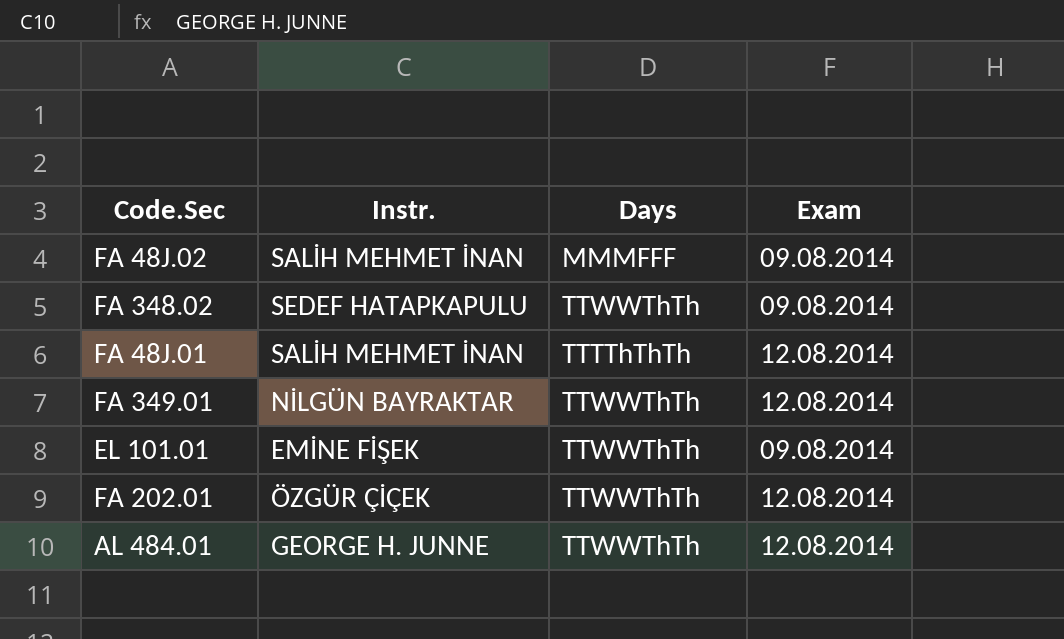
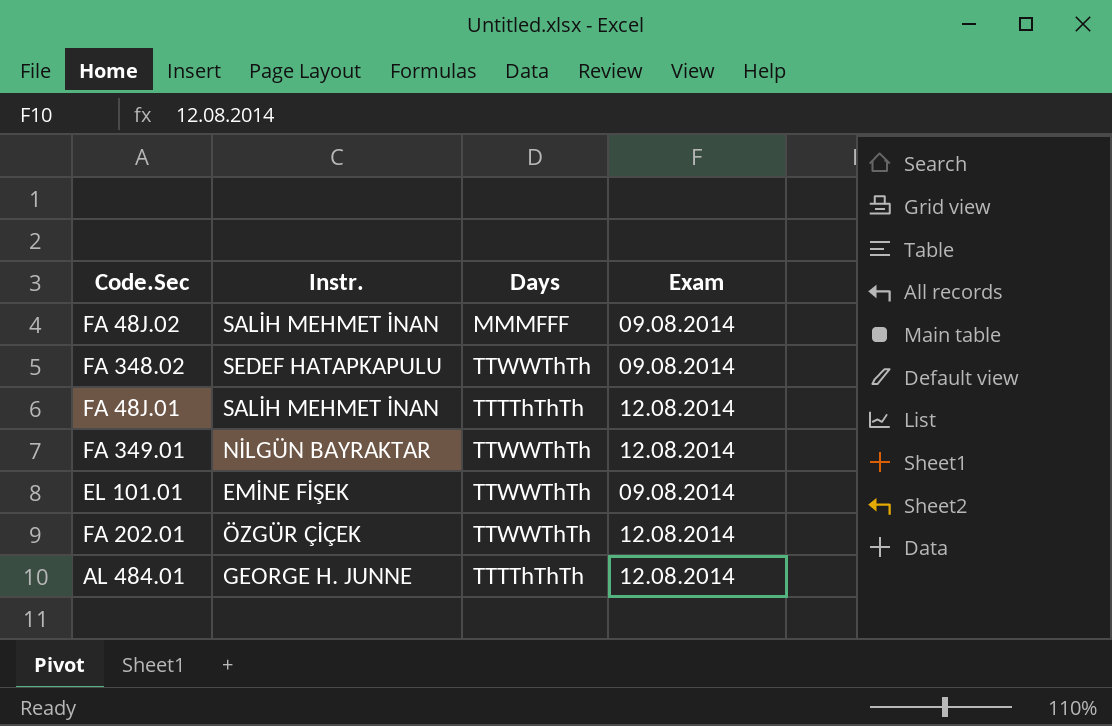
AL 484.01 | Days: TTWWThTh -> TTTThThTh

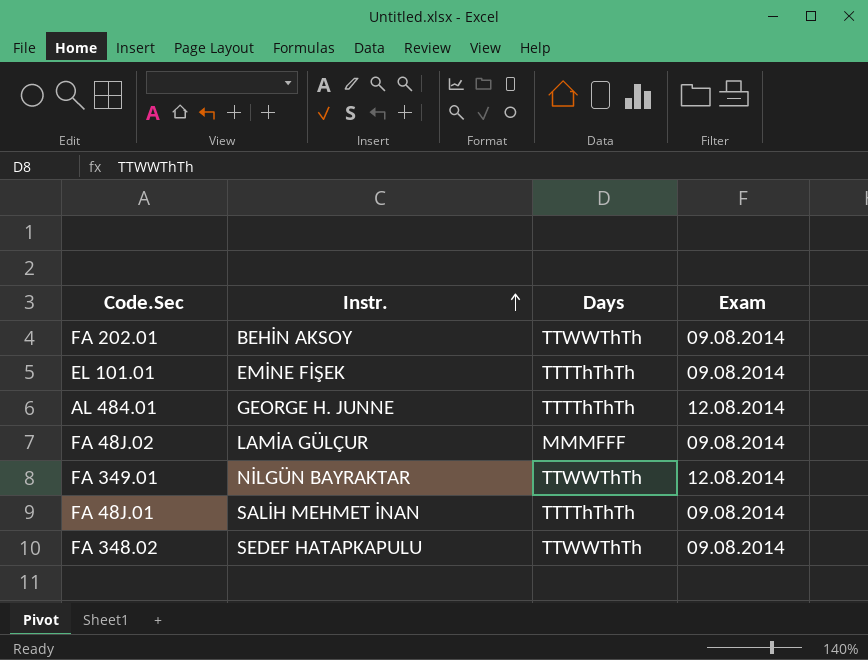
row order: none -> Instr. ascending
FA 202.01 | Instr.: ÖZGÜR ÇİÇEK -> BEHİN AKSOY
FA 202.01 | Exam: 12.08.2014 -> 09.08.2014
EL 101.01 | Days: TTWWThTh -> TTTThThTh
FA 48J.02 | Instr.: SALİH MEHMET İNAN -> LAMİA GÜLÇUR
FA 48J.01 | Exam: 12.08.2014 -> 09.08.2014

